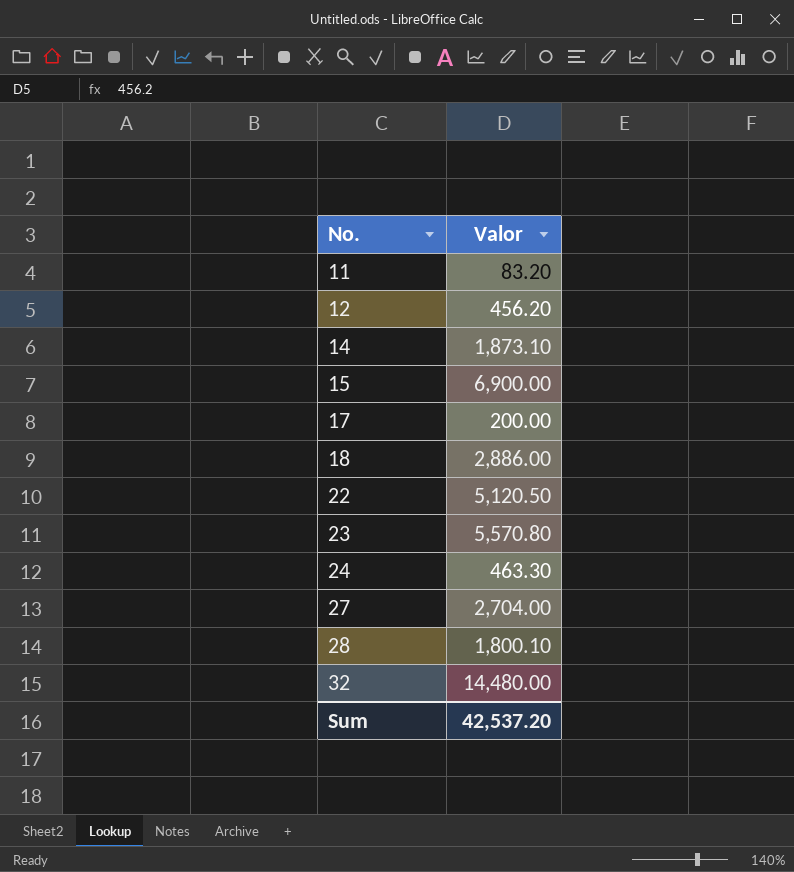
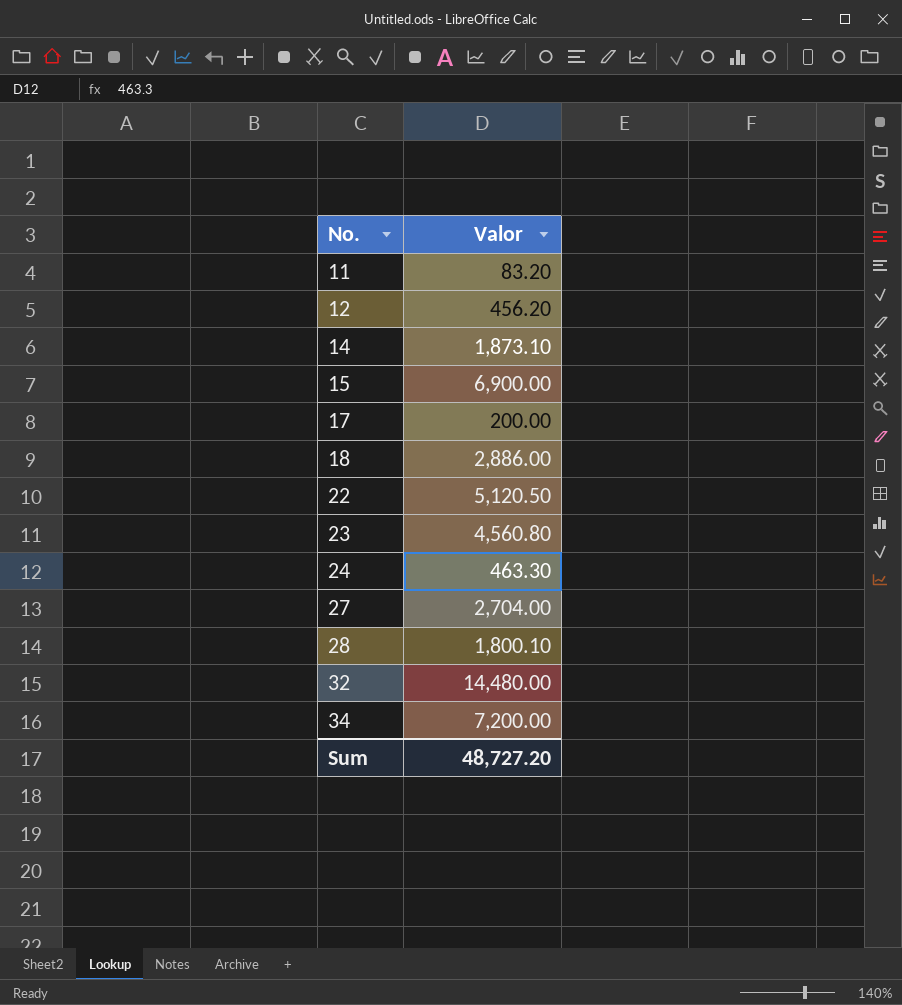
23 | Valor: 5,570.80 -> 4,560.80
row 34: none -> 7,200.00
Sum | Valor: 42,537.20 -> 48,727.20

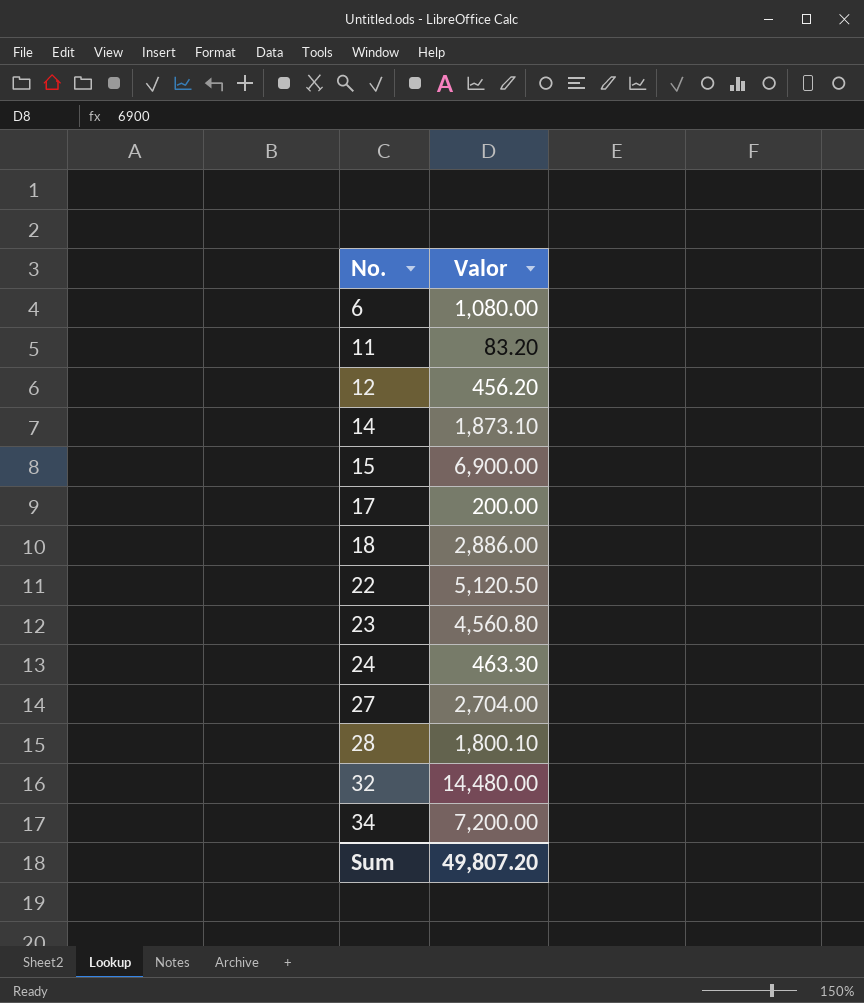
row 6: none -> 1,080.00
Sum | Valor: 48,727.20 -> 49,807.20

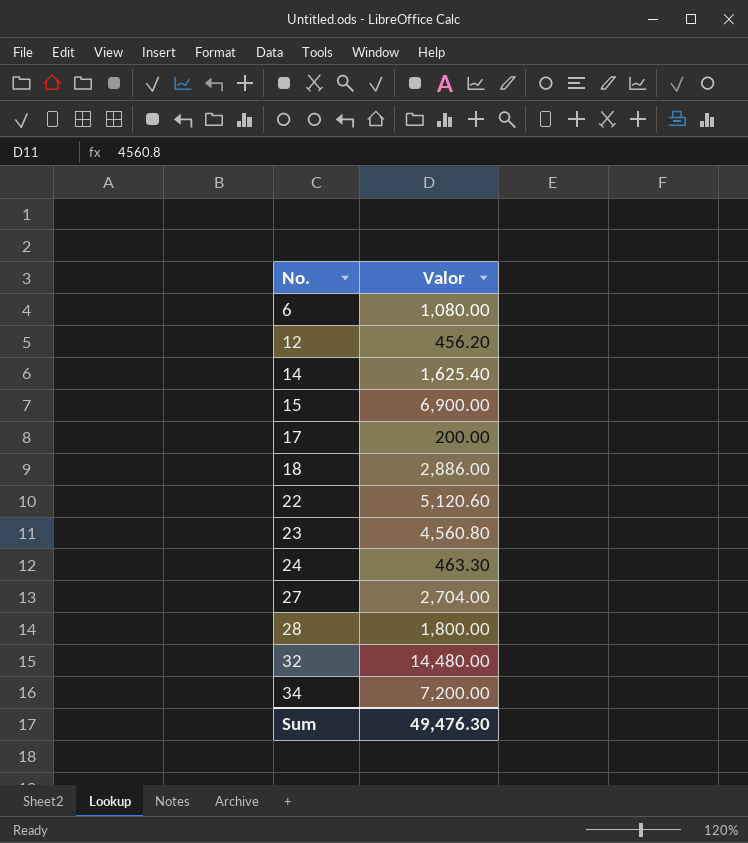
row 11: 83.20 -> none
14 | Valor: 1,873.10 -> 1,625.40
22 | Valor: 5,120.50 -> 5,120.60
28 | Valor: 1,800.10 -> 1,800.00
Sum | Valor: 49,807.20 -> 49,476.30

